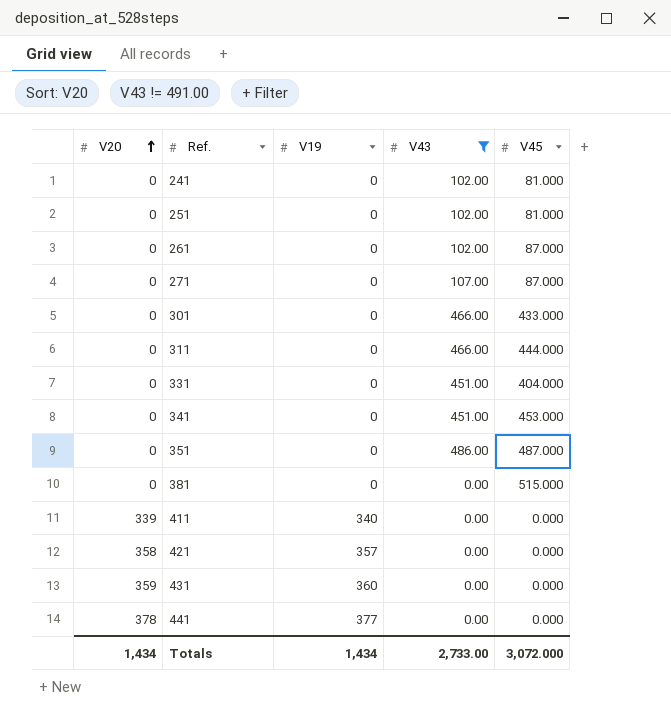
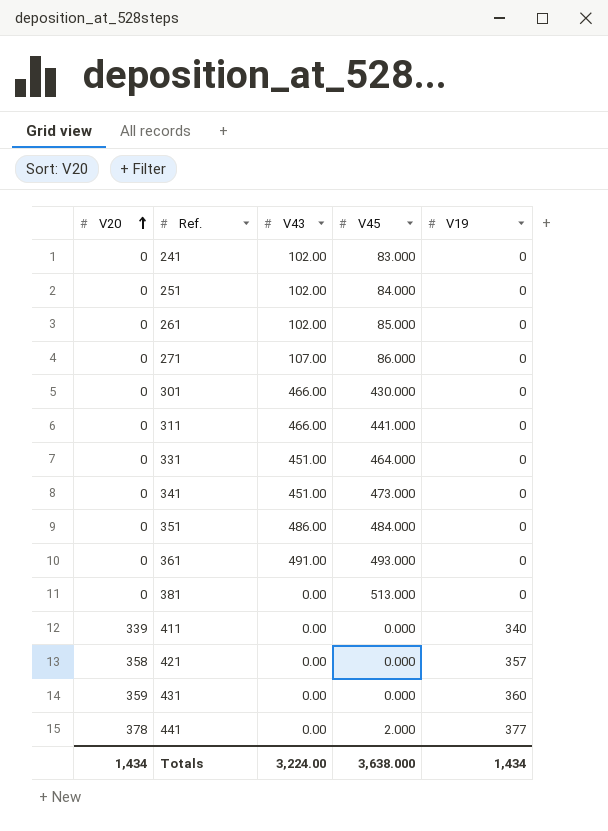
filter: V43 != 491.00 -> none
column V19 | position: 3 -> 5
241 | V45: 81.000 -> 83.000
251 | V45: 81.000 -> 84.000
261 | V45: 87.000 -> 85.000
271 | V45: 87.000 -> 86.000
301 | V45: 433.000 -> 430.000
311 | V45: 444.000 -> 441.000
331 | V45: 404.000 -> 464.000
341 | V45: 453.000 -> 473.000
351 | V45: 487.000 -> 484.000
381 | V45: 515.000 -> 513.000
441 | V45: 0.000 -> 2.000
Totals | V43: 2,733.00 -> 3,224.00
Totals | V45: 3,072.000 -> 3,638.000

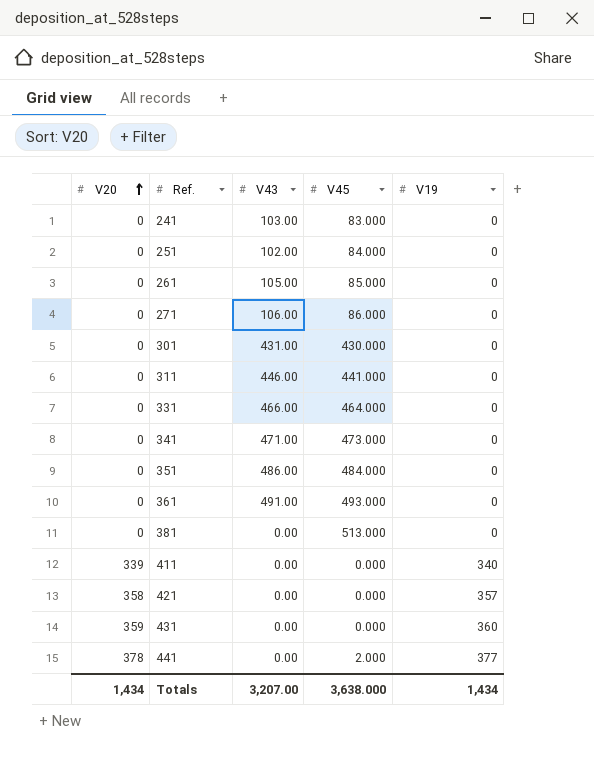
241 | V43: 102.00 -> 103.00
261 | V43: 102.00 -> 105.00
271 | V43: 107.00 -> 106.00
301 | V43: 466.00 -> 431.00
311 | V43: 466.00 -> 446.00
331 | V43: 451.00 -> 466.00
341 | V43: 451.00 -> 471.00
Totals | V43: 3,224.00 -> 3,207.00

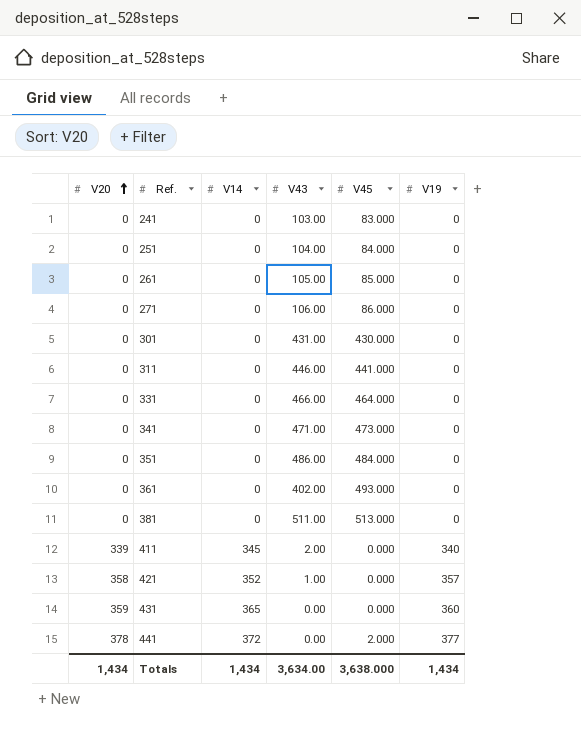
column V14 | position: none -> 3
251 | V43: 102.00 -> 104.00
361 | V43: 491.00 -> 402.00
381 | V43: 0.00 -> 511.00
411 | V43: 0.00 -> 2.00
421 | V43: 0.00 -> 1.00
Totals | V43: 3,207.00 -> 3,634.00

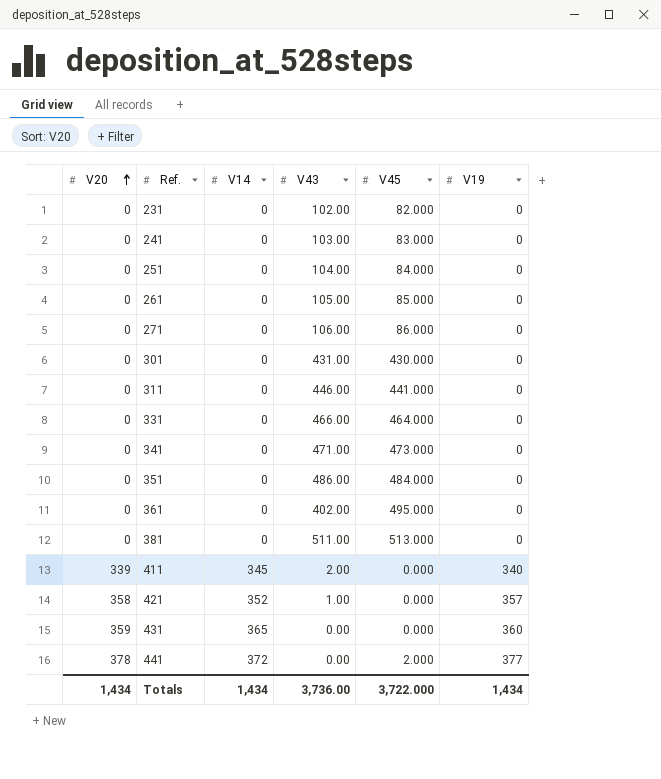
row 231: none -> 0 | 0 | 102.00 | 82.000 | 0
361 | V45: 493.000 -> 495.000
Totals | V43: 3,634.00 -> 3,736.00
Totals | V45: 3,638.000 -> 3,722.000

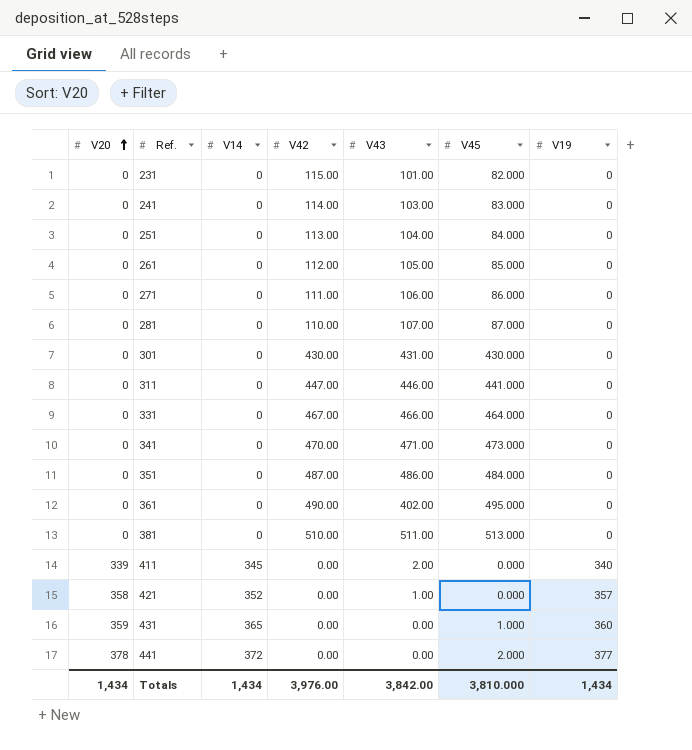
column V42 | position: none -> 4
231 | V43: 102.00 -> 101.00
row 281: none -> 0 | 0 | 110.00 | 107.00 | 87.000 | 0
431 | V45: 0.000 -> 1.000
Totals | V43: 3,736.00 -> 3,842.00
Totals | V45: 3,722.000 -> 3,810.000

